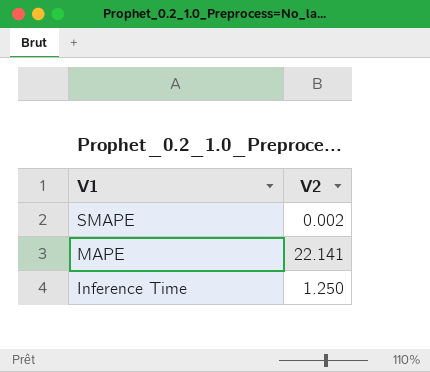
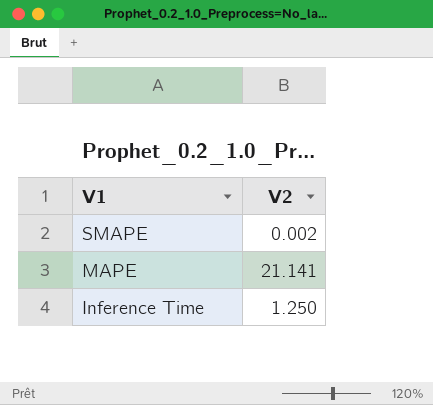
MAPE | V2: 22.141 -> 21.141

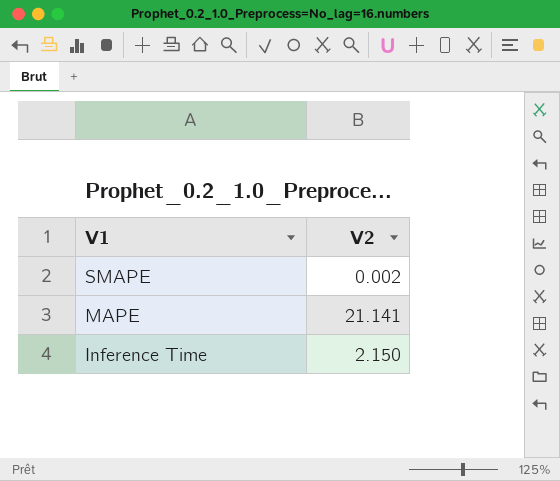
Inference Time | V2: 1.250 -> 2.150

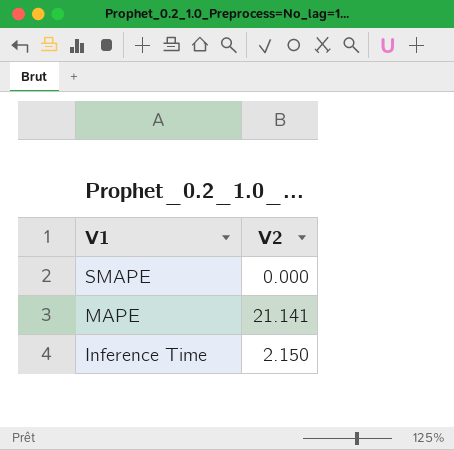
SMAPE | V2: 0.002 -> 0.000

